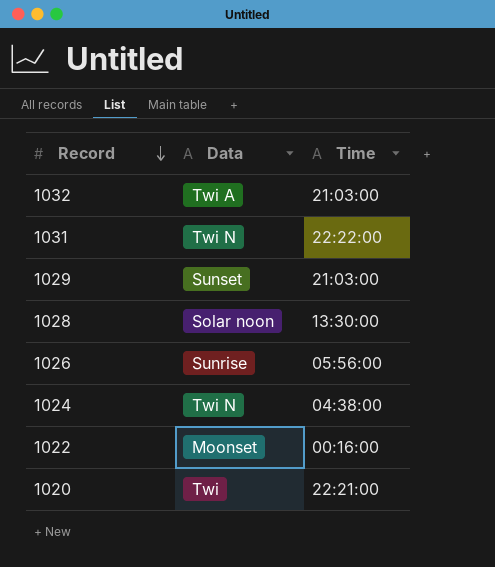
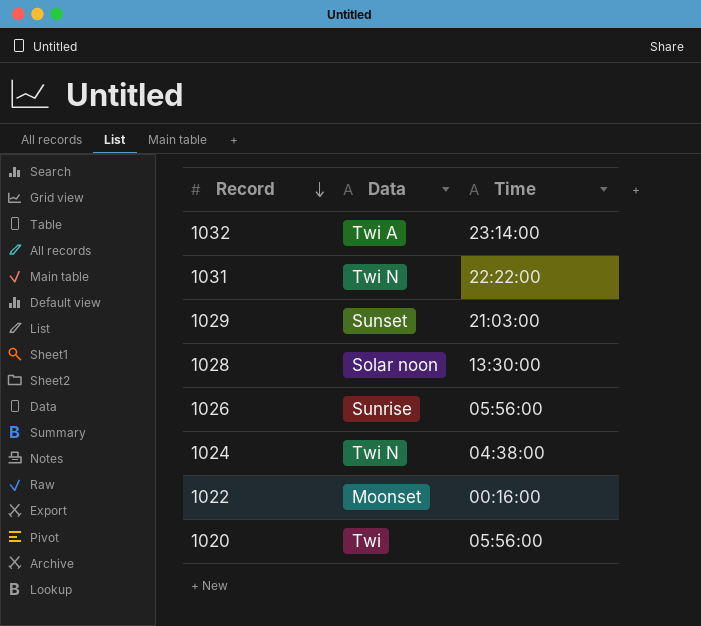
1032 | Time: 21:03:00 -> 23:14:00
1020 | Time: 22:21:00 -> 05:56:00

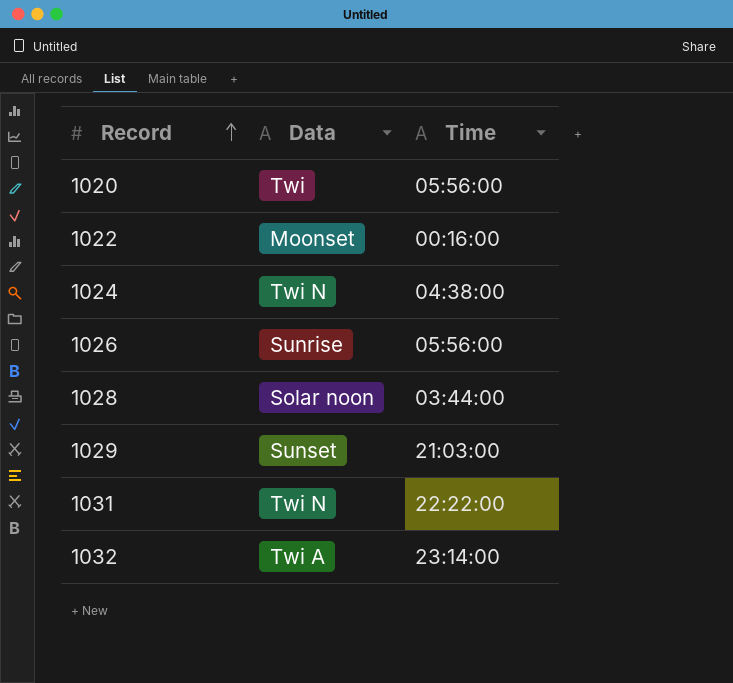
row order: Record descending -> Record ascending
1028 | Time: 13:30:00 -> 03:44:00

